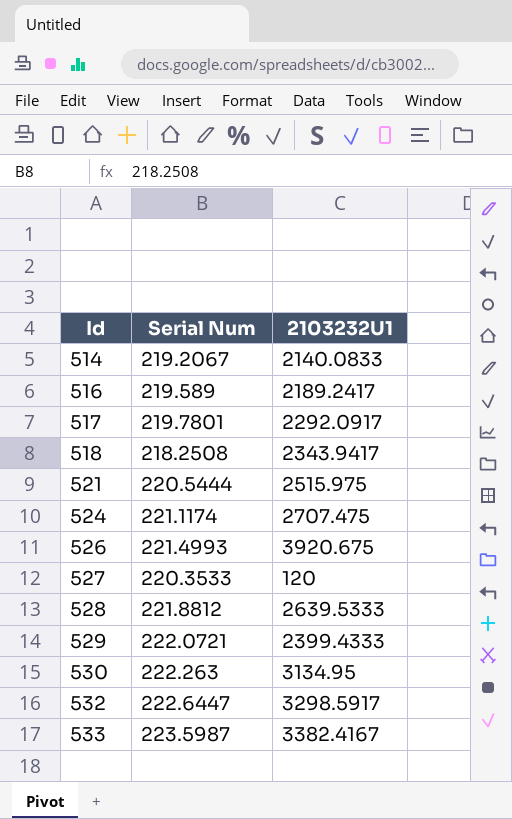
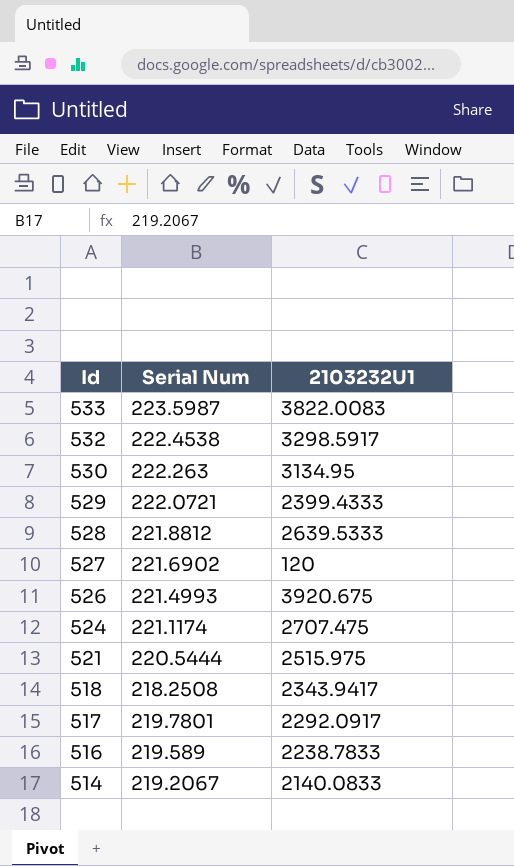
row order: Id ascending -> Id descending
533 | 2103232U1: 3382.4167 -> 3822.0083
532 | Serial Num: 222.6447 -> 222.4538
527 | Serial Num: 220.3533 -> 221.6902
516 | 2103232U1: 2189.2417 -> 2238.7833

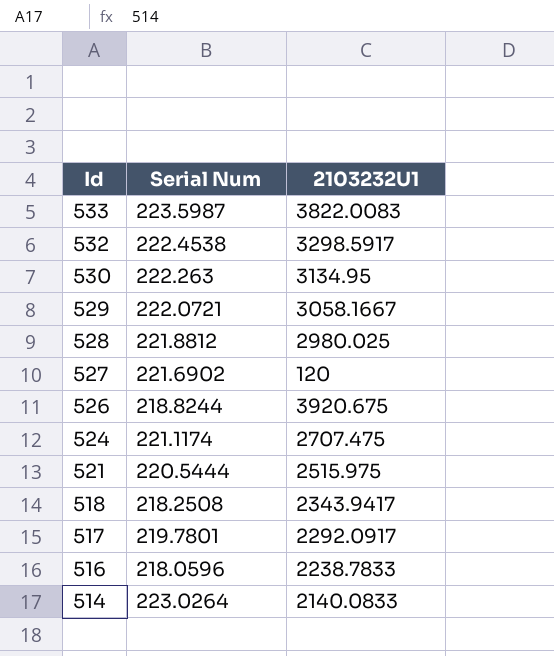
529 | 2103232U1: 2399.4333 -> 3058.1667
528 | 2103232U1: 2639.5333 -> 2980.025
526 | Serial Num: 221.4993 -> 218.8244
516 | Serial Num: 219.589 -> 218.0596
514 | Serial Num: 219.2067 -> 223.0264

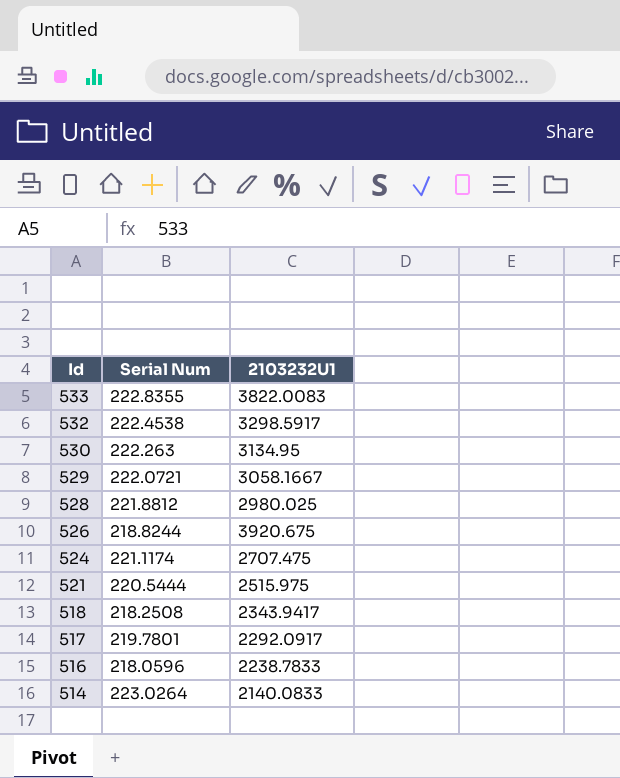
row 527: 221.6902 | 120 -> none
533 | Serial Num: 223.5987 -> 222.8355

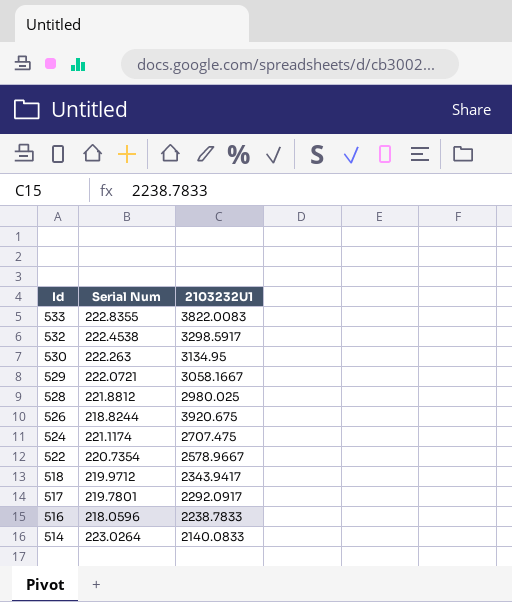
row 521: 220.5444 | 2515.975 -> none
row 522: none -> 220.7354 | 2578.9667
518 | Serial Num: 218.2508 -> 219.9712

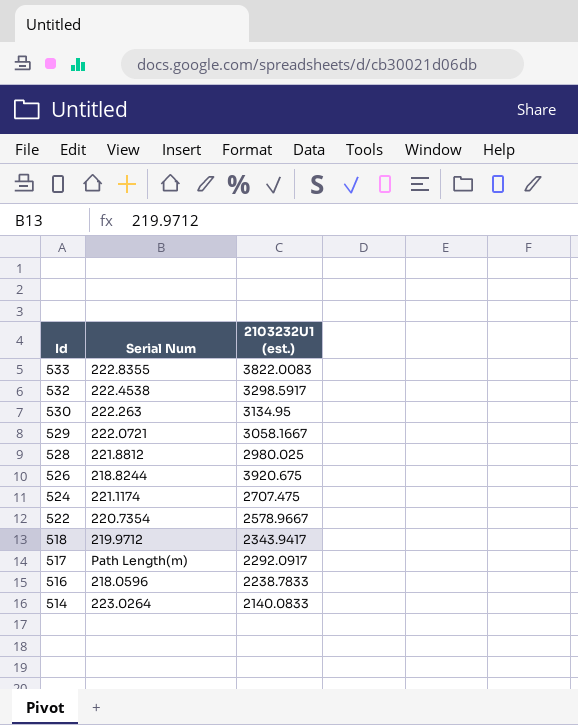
column name: 2103232U1 -> 2103232U1 (est.)
517 | Serial Num: 219.7801 -> Path Length(m)

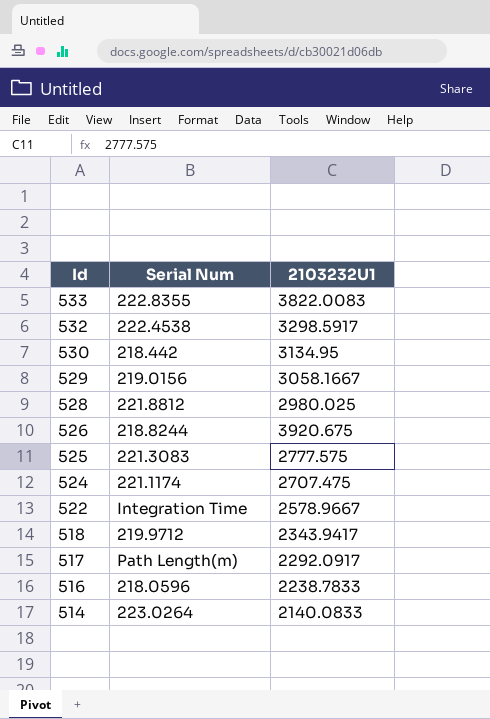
column name: 2103232U1 (est.) -> 2103232U1
530 | Serial Num: 222.263 -> 218.442
529 | Serial Num: 222.0721 -> 219.0156
row 525: none -> 221.3083 | 2777.575
522 | Serial Num: 220.7354 -> Integration Time

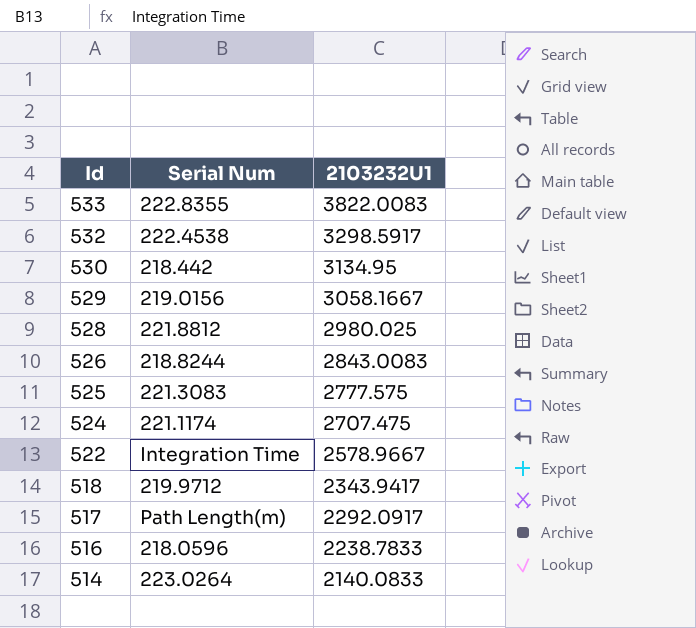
526 | 2103232U1: 3920.675 -> 2843.0083

